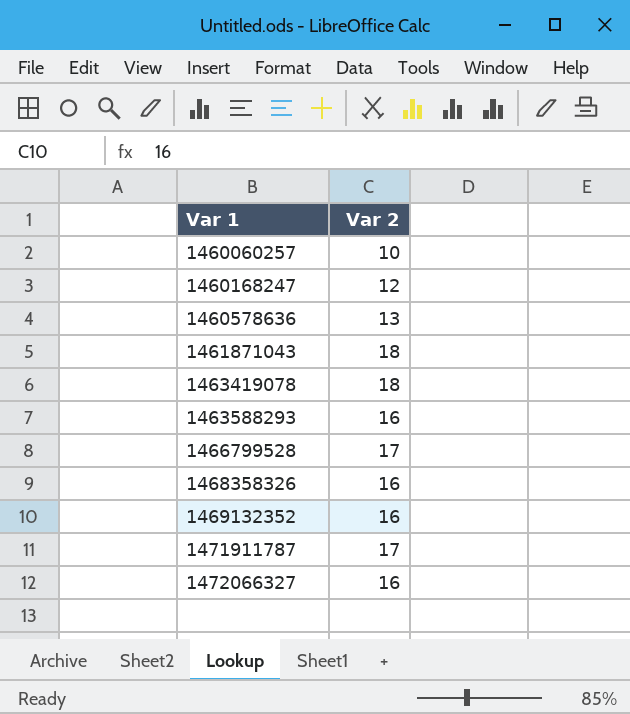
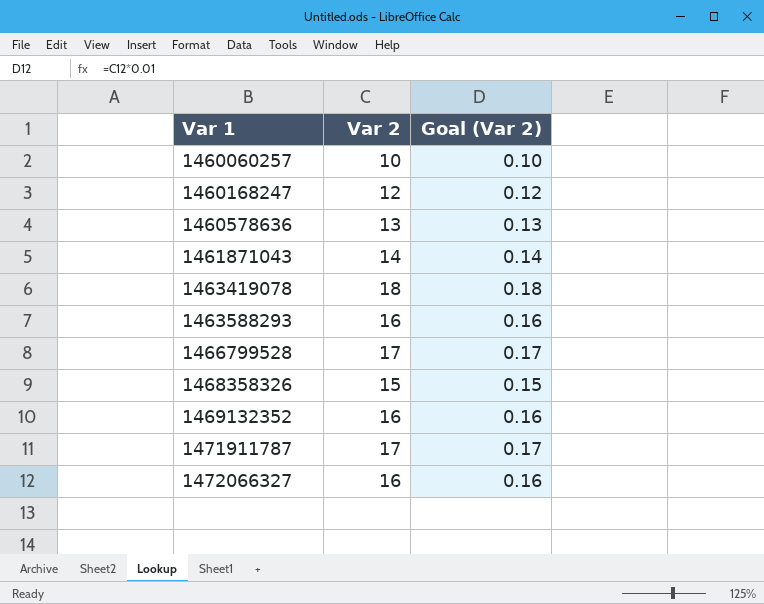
column Goal (Var 2) | formula: none -> [Var 2] * 0.01
1461871043 | Var 2: 18 -> 14
1468358326 | Var 2: 16 -> 15

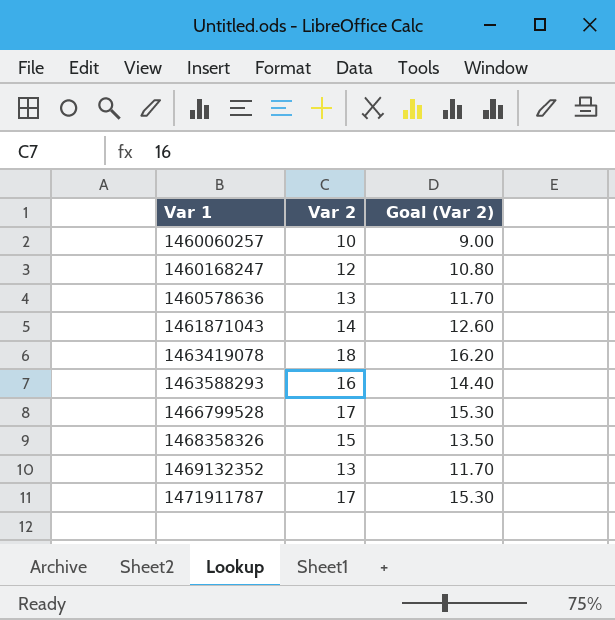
column Goal (Var 2) | formula: [Var 2] * 0.01 -> [Var 2] * 0.9
row 1472066327: 16 | 0.16 -> none
1469132352 | Var 2: 16 -> 13

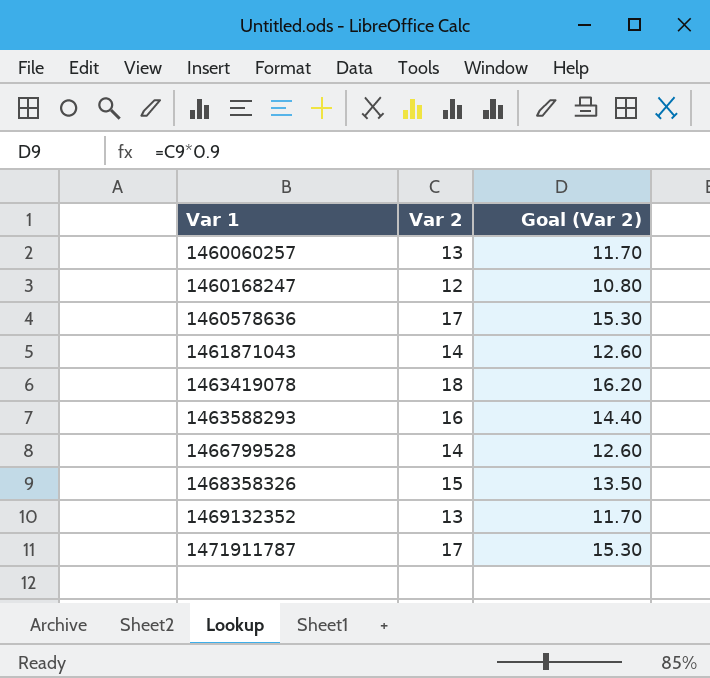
1460060257 | Var 2: 10 -> 13
1460060257 | Goal (Var 2): 9.00 -> 11.70
1460578636 | Var 2: 13 -> 17
1460578636 | Goal (Var 2): 11.70 -> 15.30
1466799528 | Var 2: 17 -> 14
1466799528 | Goal (Var 2): 15.30 -> 12.60

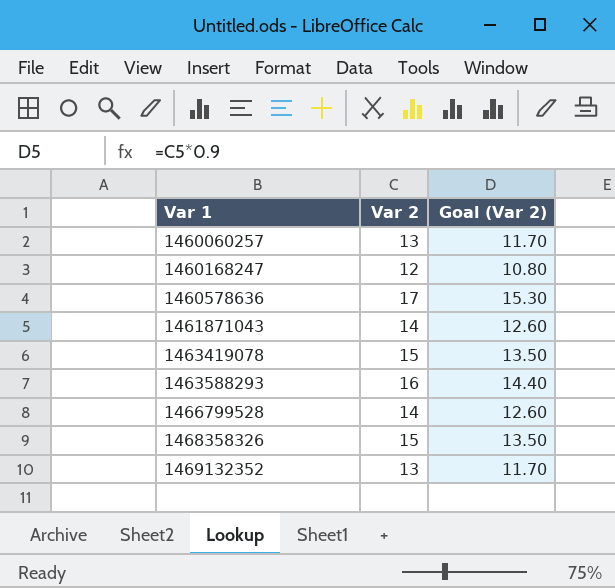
row 1471911787: 17 | 15.30 -> none
1463419078 | Var 2: 18 -> 15
1463419078 | Goal (Var 2): 16.20 -> 13.50

